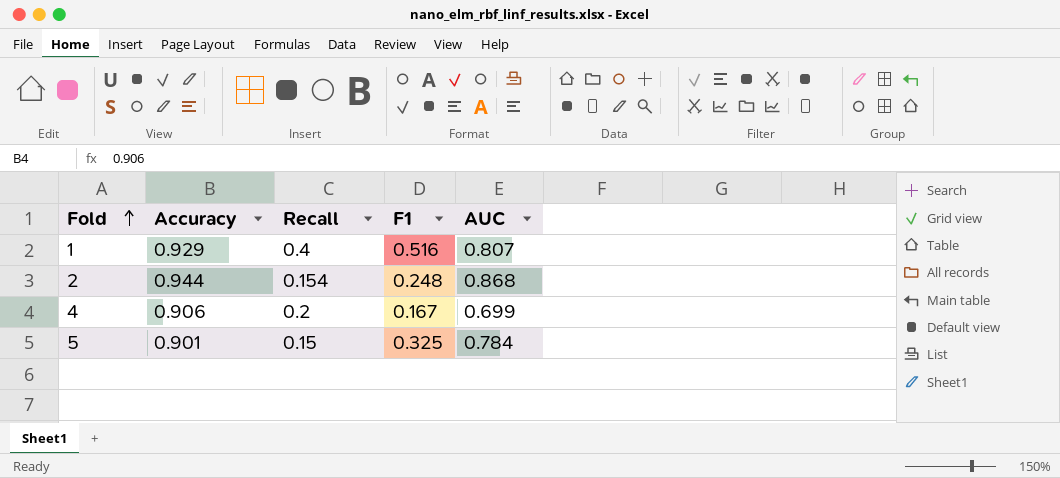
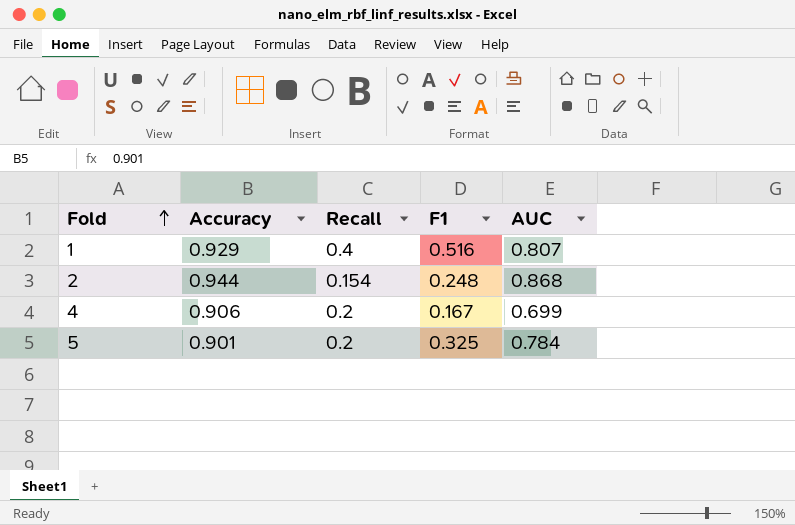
5 | Recall: 0.15 -> 0.2

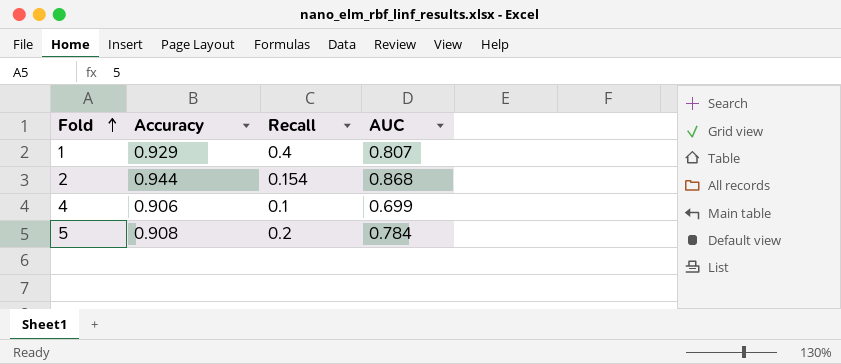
column F1 | position: 4 -> none
4 | Recall: 0.2 -> 0.1
5 | Accuracy: 0.901 -> 0.908

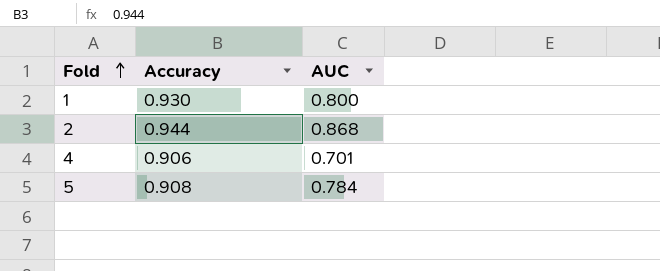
column Recall | position: 3 -> none
1 | Accuracy: 0.929 -> 0.930
1 | AUC: 0.807 -> 0.800
4 | AUC: 0.699 -> 0.701

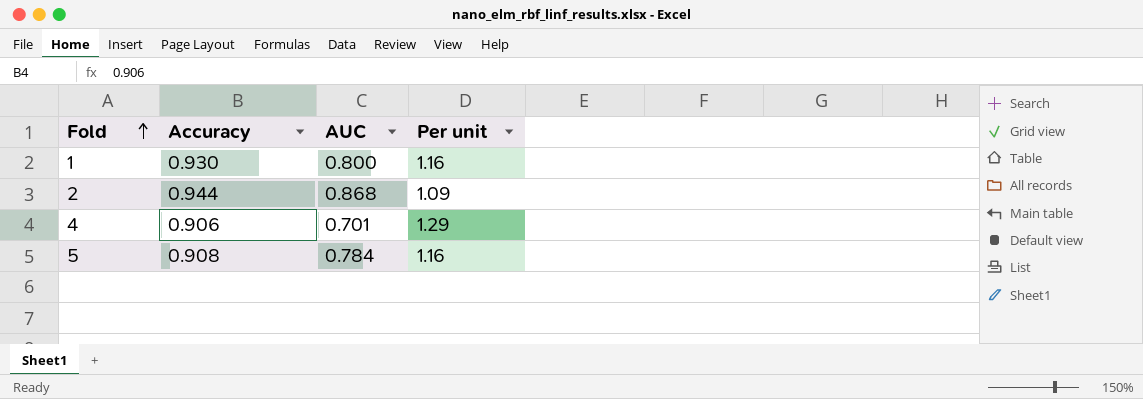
column Per unit | formula: none -> [Accuracy] / [AUC]

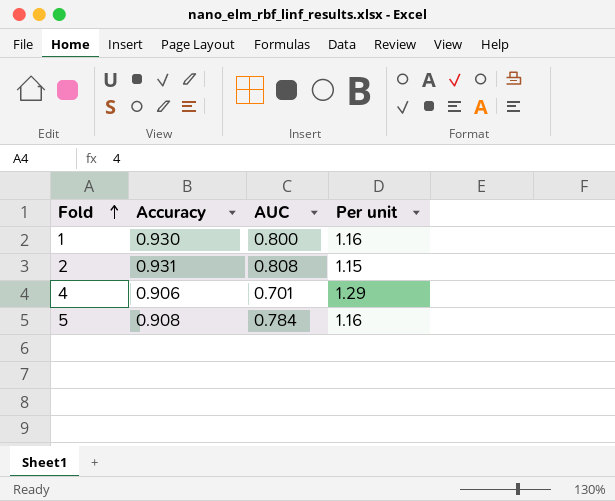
2 | Accuracy: 0.944 -> 0.931
2 | AUC: 0.868 -> 0.808
2 | Per unit: 1.09 -> 1.15

